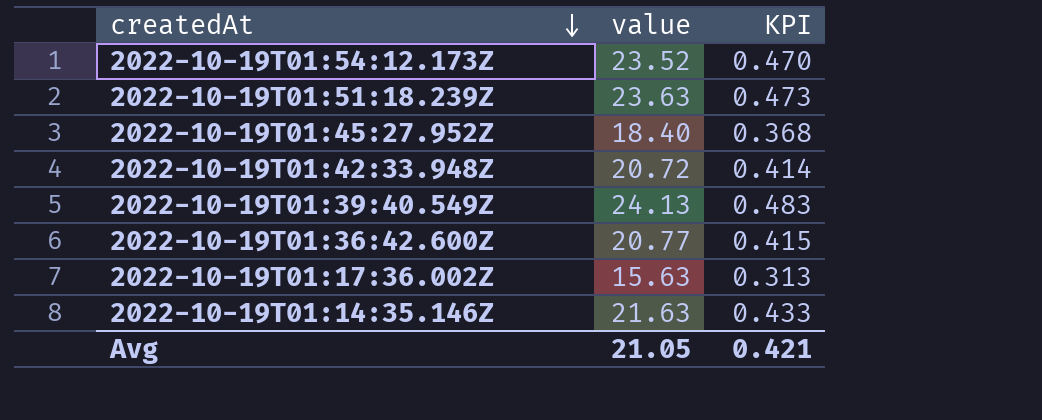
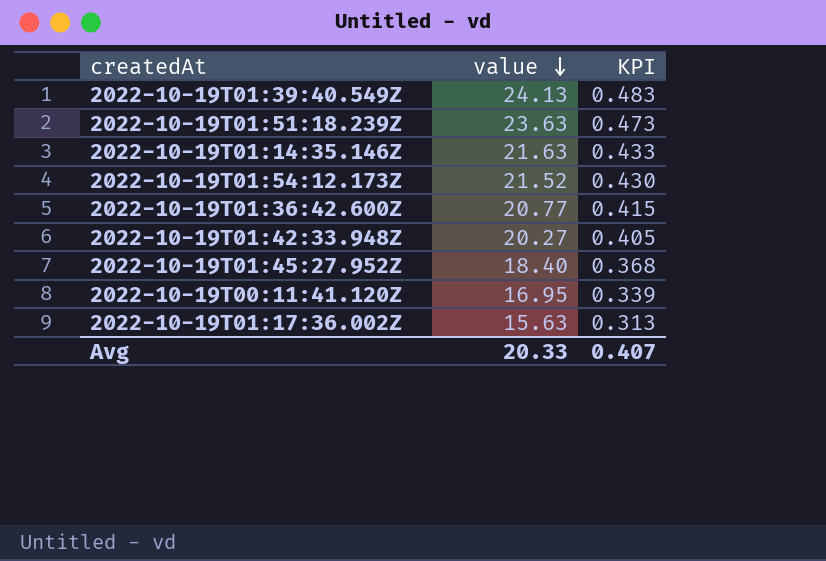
row order: createdAt descending -> value descending
2022-10-19T01:54:12.173Z | value: 23.52 -> 21.52
2022-10-19T01:54:12.173Z | KPI: 0.470 -> 0.430
2022-10-19T01:42:33.948Z | value: 20.72 -> 20.27
2022-10-19T01:42:33.948Z | KPI: 0.414 -> 0.405
row 2022-10-19T00:11:41.120Z: none -> 16.95 | 0.339
Avg | value: 21.05 -> 20.33
Avg | KPI: 0.421 -> 0.407

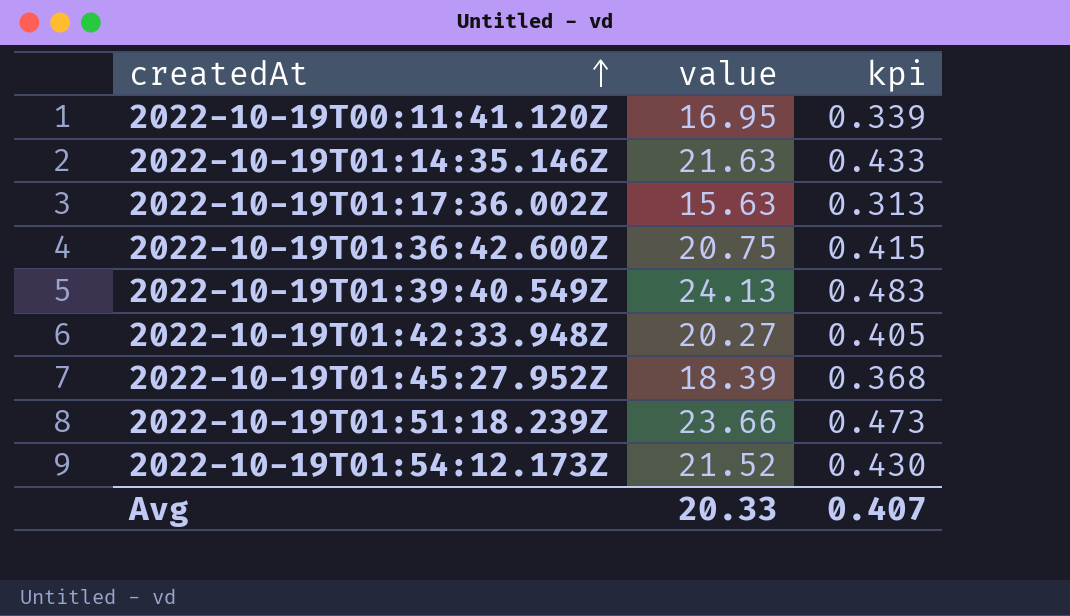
row order: value descending -> createdAt ascending
column name: KPI -> kpi
2022-10-19T01:36:42.600Z | value: 20.77 -> 20.75
2022-10-19T01:45:27.952Z | value: 18.40 -> 18.39
2022-10-19T01:51:18.239Z | value: 23.63 -> 23.66

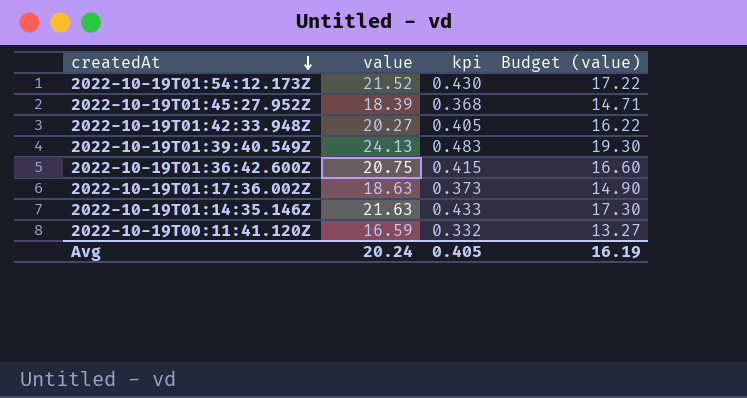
row order: createdAt ascending -> createdAt descending
column Budget (value) | formula: none -> [value] * 0.8
row 2022-10-19T01:51:18.239Z: 23.66 | 0.473 -> none
2022-10-19T01:17:36.002Z | value: 15.63 -> 18.63
2022-10-19T01:17:36.002Z | kpi: 0.313 -> 0.373
2022-10-19T00:11:41.120Z | value: 16.95 -> 16.59
2022-10-19T00:11:41.120Z | kpi: 0.339 -> 0.332
Avg | value: 20.33 -> 20.24
Avg | kpi: 0.407 -> 0.405

